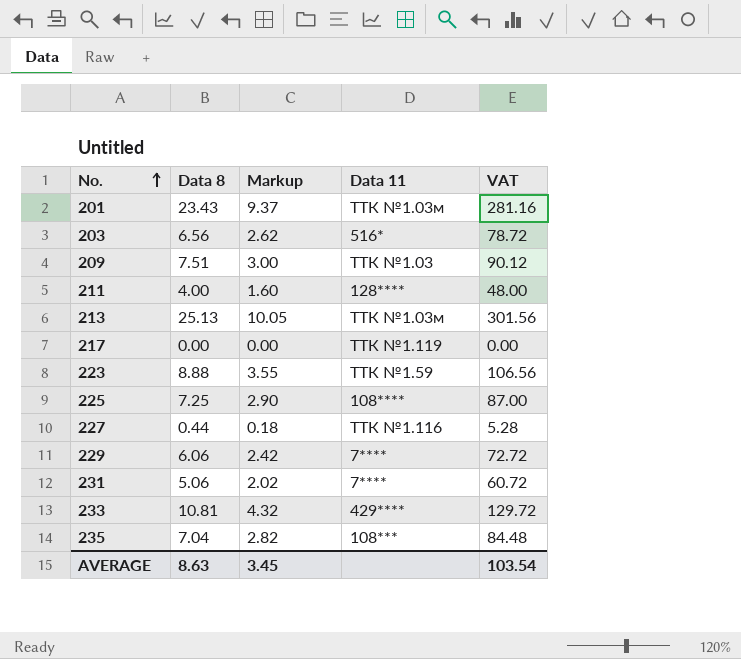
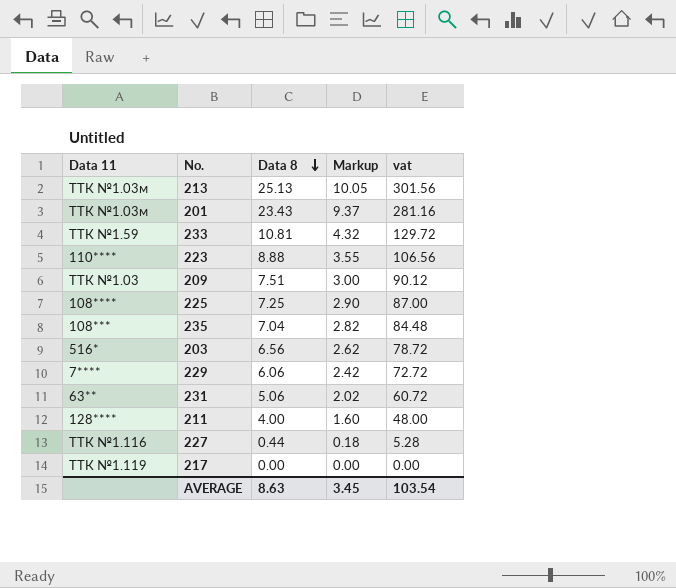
row order: No. ascending -> Data 8 descending
column Data 11 | position: 4 -> 1
column name: VAT -> vat
233 | Data 11: 429**** -> ТТК №1.59
223 | Data 11: ТТК №1.59 -> 110****
231 | Data 11: 7**** -> 63**

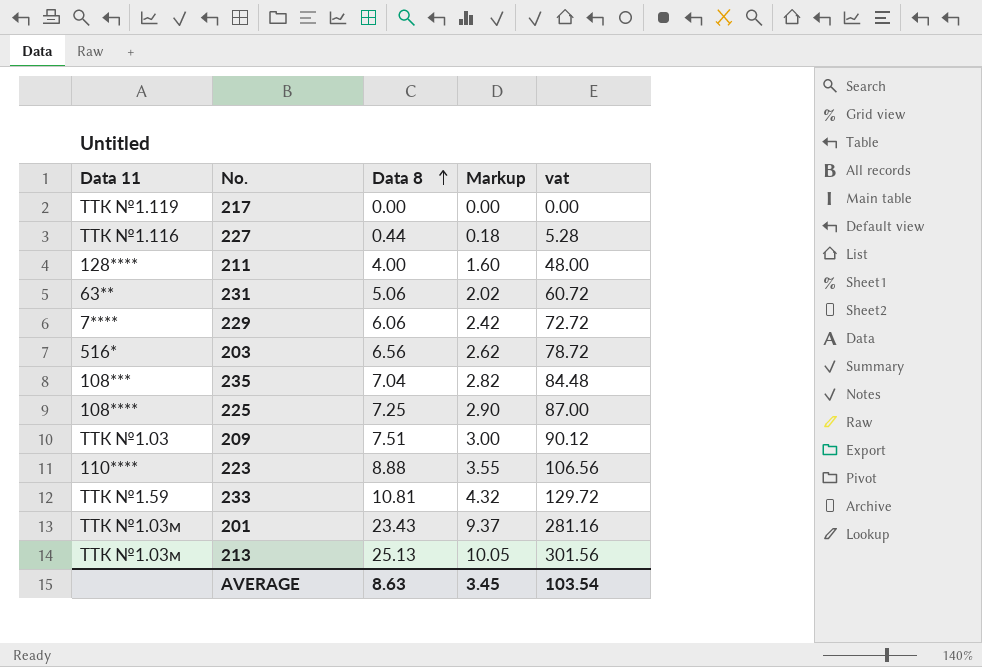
row order: Data 8 descending -> Data 8 ascending

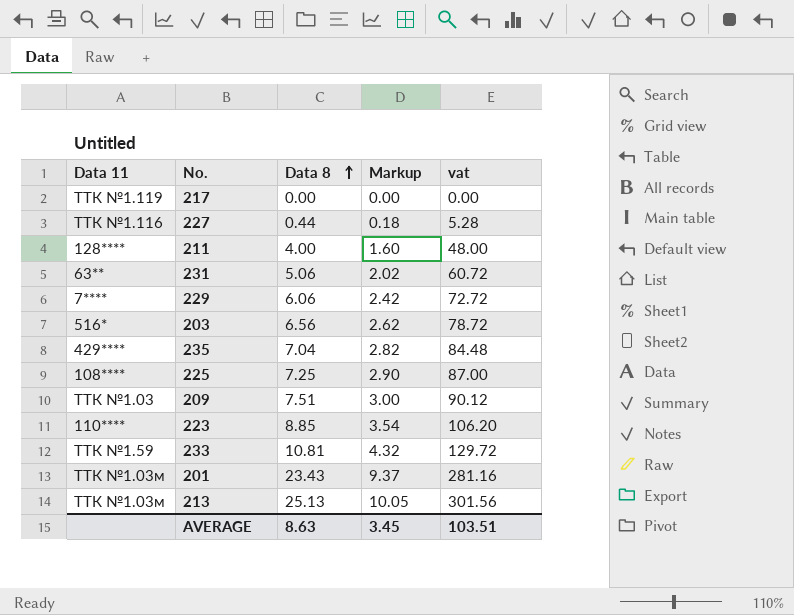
235 | Data 11: 108*** -> 429****
223 | Data 8: 8.88 -> 8.85
223 | Markup: 3.55 -> 3.54
223 | vat: 106.56 -> 106.20
AVERAGE | vat: 103.54 -> 103.51

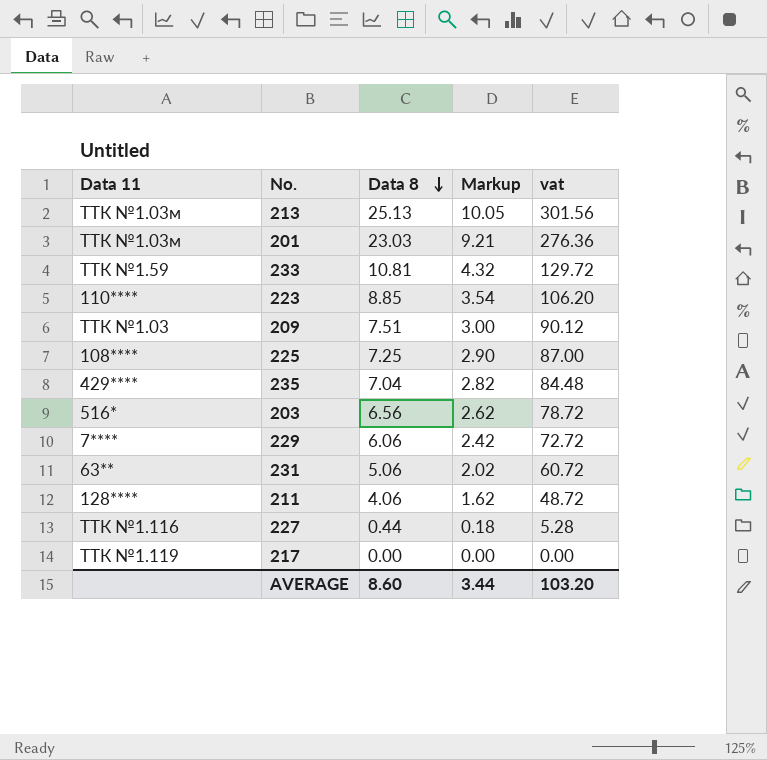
row order: Data 8 ascending -> Data 8 descending
201 | Data 8: 23.43 -> 23.03
201 | Markup: 9.37 -> 9.21
201 | vat: 281.16 -> 276.36
211 | Data 8: 4.00 -> 4.06
211 | Markup: 1.60 -> 1.62
211 | vat: 48.00 -> 48.72
AVERAGE | Data 8: 8.63 -> 8.60
AVERAGE | Markup: 3.45 -> 3.44
AVERAGE | vat: 103.51 -> 103.20

